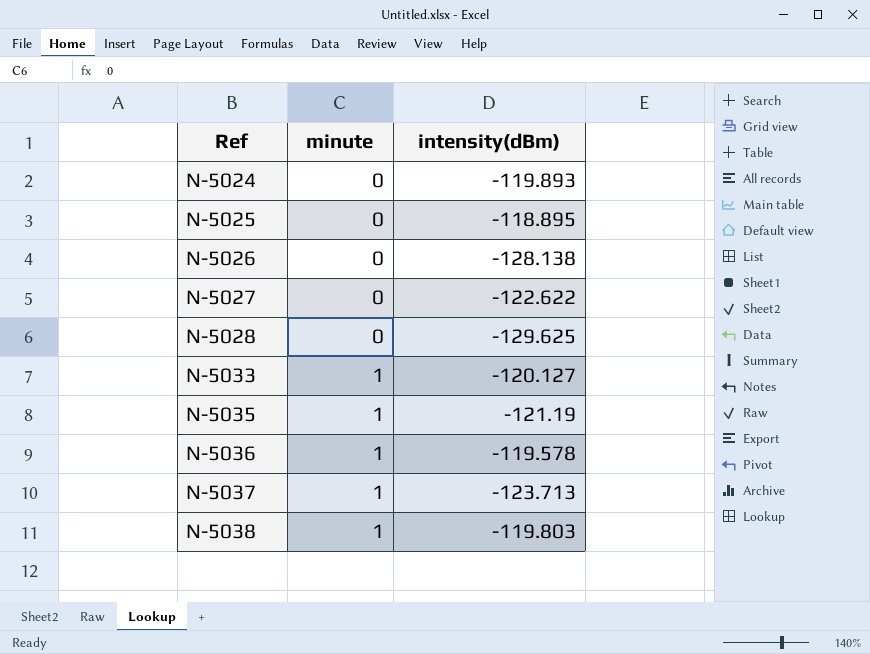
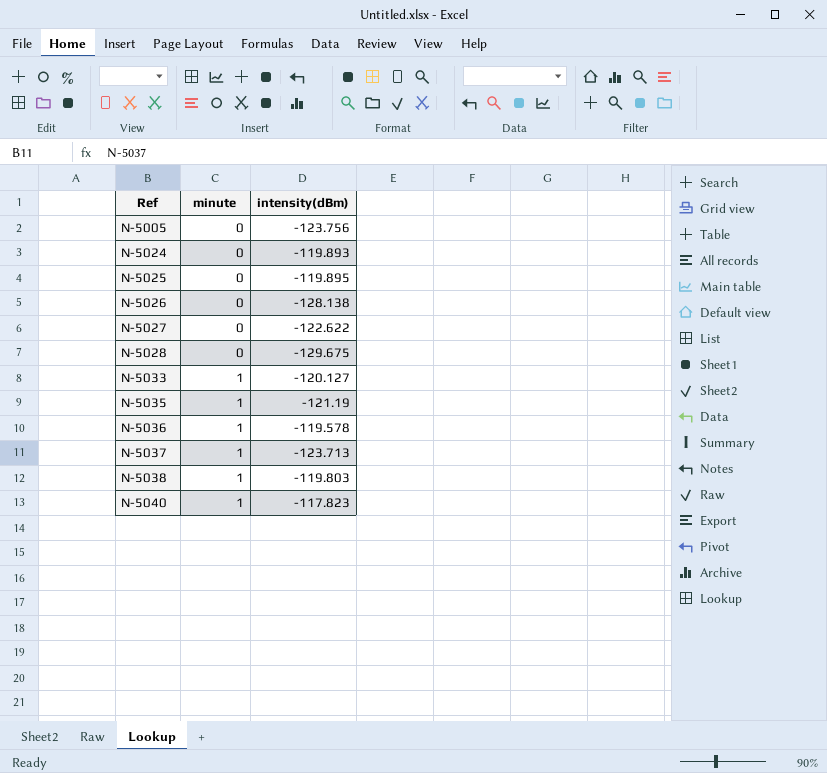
row N-5005: none -> 0 | -123.756
N-5025 | intensity(dBm): -118.895 -> -119.895
N-5028 | intensity(dBm): -129.625 -> -129.675
row N-5040: none -> 1 | -117.823

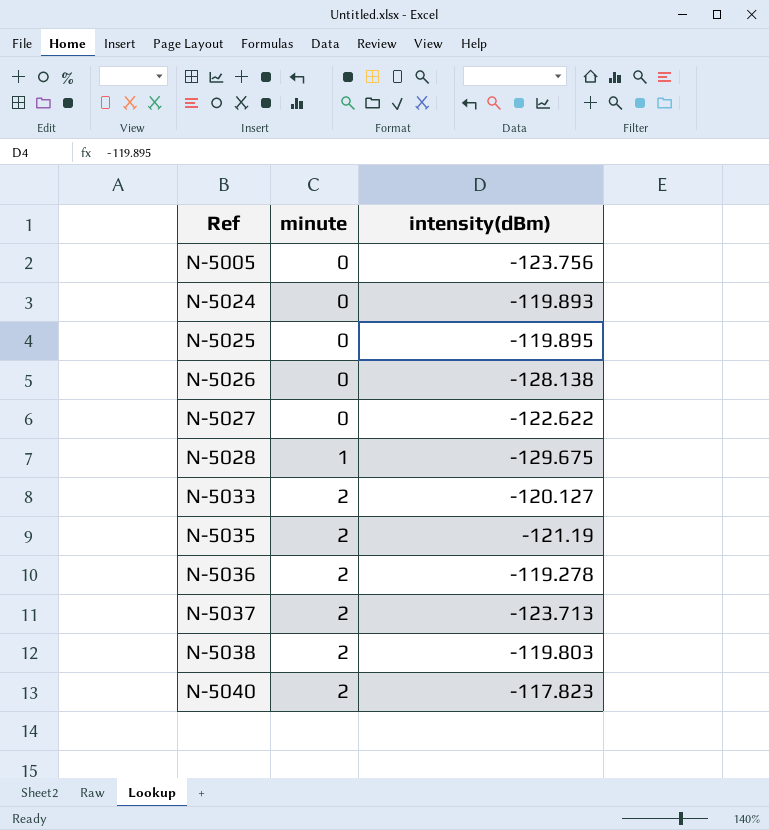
N-5028 | minute: 0 -> 1
N-5033 | minute: 1 -> 2
N-5035 | minute: 1 -> 2
N-5036 | minute: 1 -> 2
N-5036 | intensity(dBm): -119.578 -> -119.278
N-5037 | minute: 1 -> 2
N-5038 | minute: 1 -> 2
N-5040 | minute: 1 -> 2

